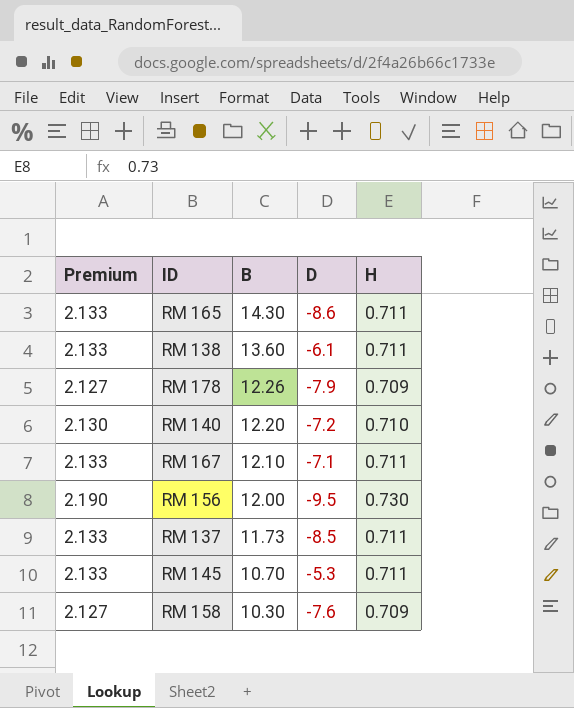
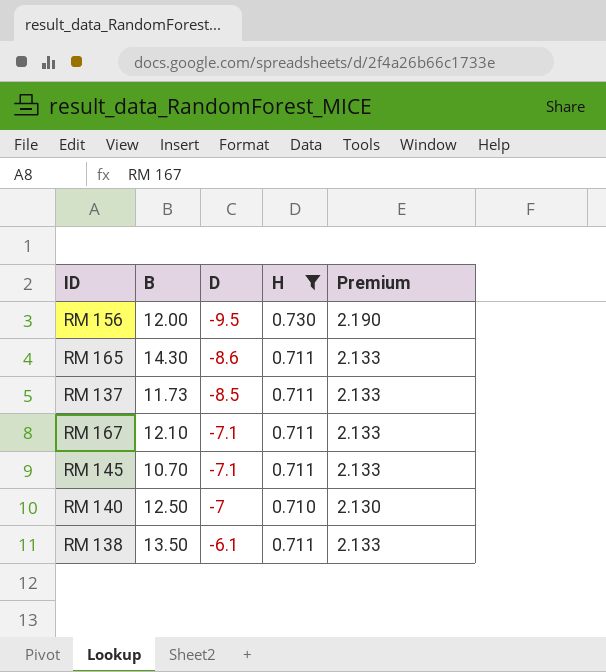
filter: none -> H != 0.709
row order: B descending -> D ascending
column Premium | position: 1 -> 5
RM 145 | D: -5.3 -> -7.1
RM 140 | B: 12.20 -> 12.50
RM 140 | D: -7.2 -> -7
RM 138 | B: 13.60 -> 13.50

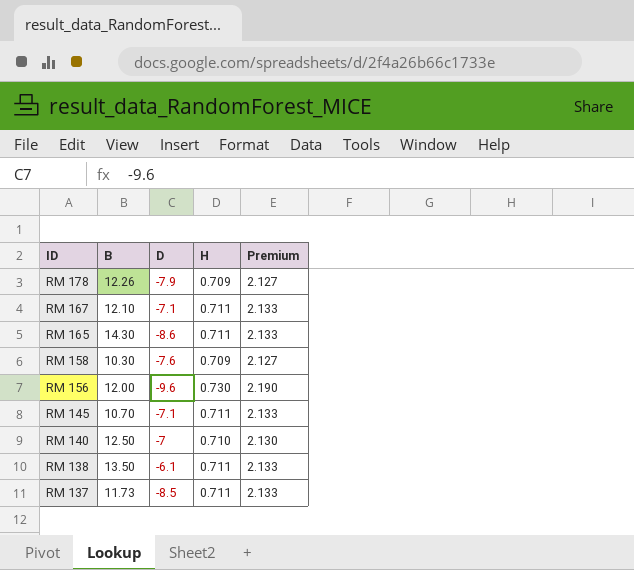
filter: H != 0.709 -> none
row order: D ascending -> ID descending
RM 156 | D: -9.5 -> -9.6

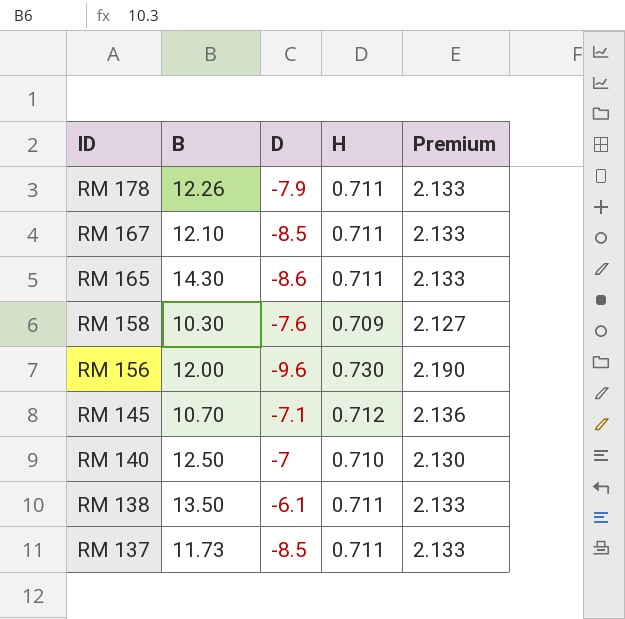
RM 178 | H: 0.709 -> 0.711
RM 178 | Premium: 2.127 -> 2.133
RM 167 | D: -7.1 -> -8.5
RM 145 | H: 0.711 -> 0.712
RM 145 | Premium: 2.133 -> 2.136

